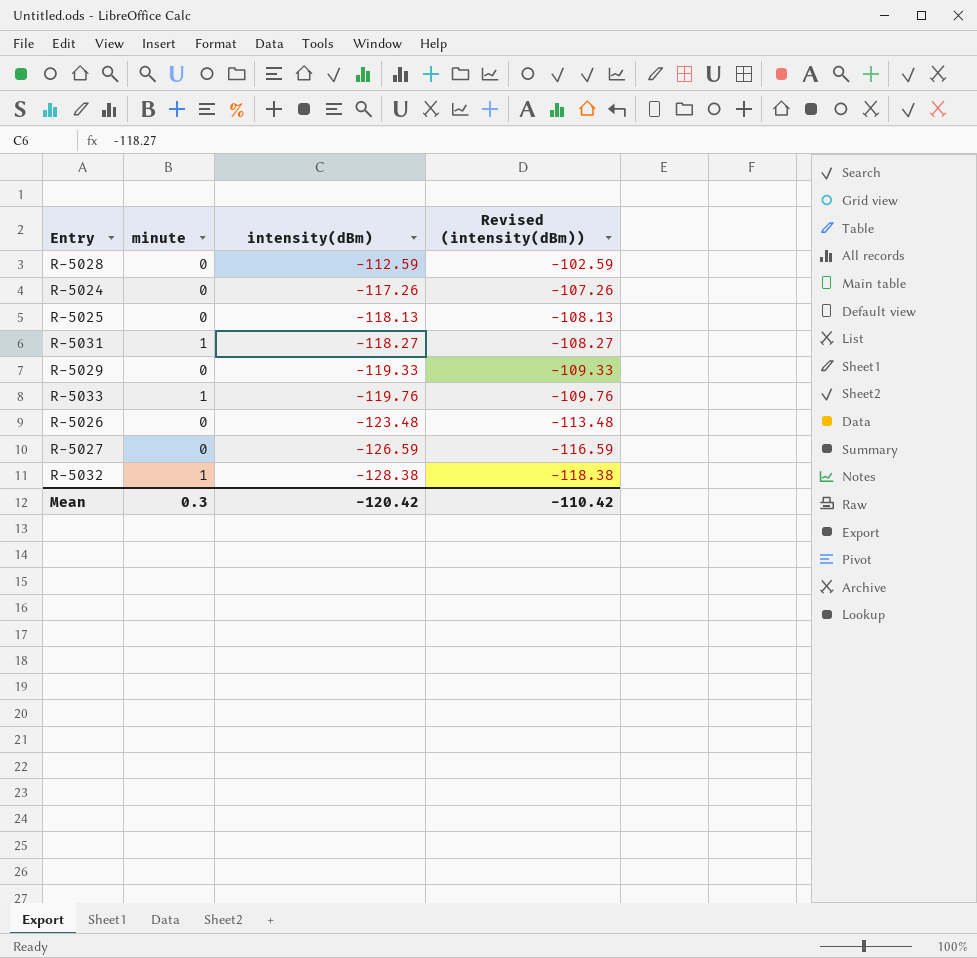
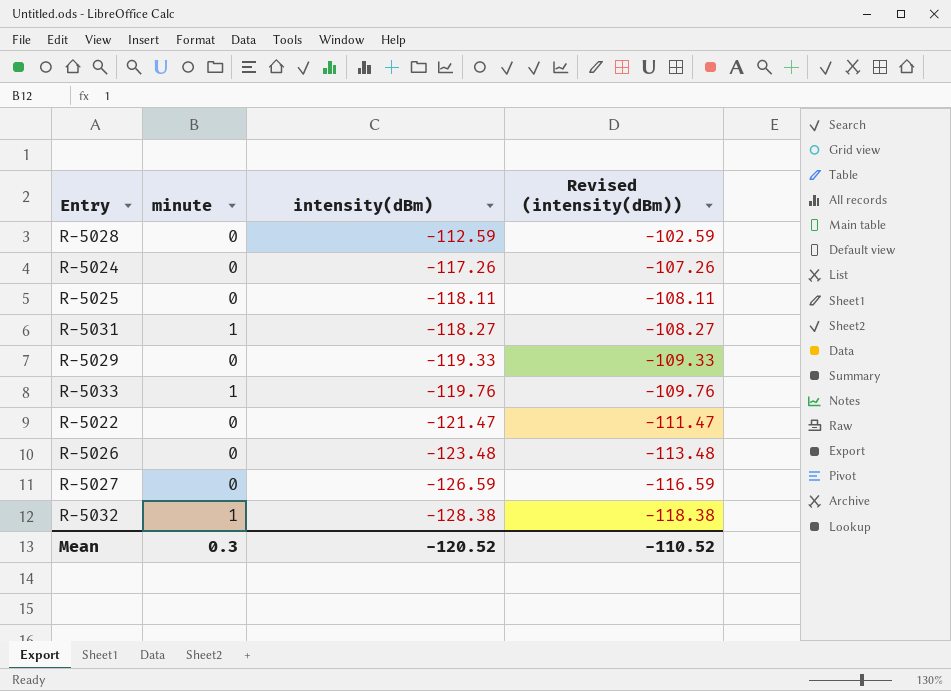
R-5025 | intensity(dBm): -118.13 -> -118.11
R-5025 | Revised (intensity(dBm)): -108.13 -> -108.11
row R-5022: none -> 0 | -121.47 | -111.47
Mean | intensity(dBm): -120.42 -> -120.52
Mean | Revised (intensity(dBm)): -110.42 -> -110.52

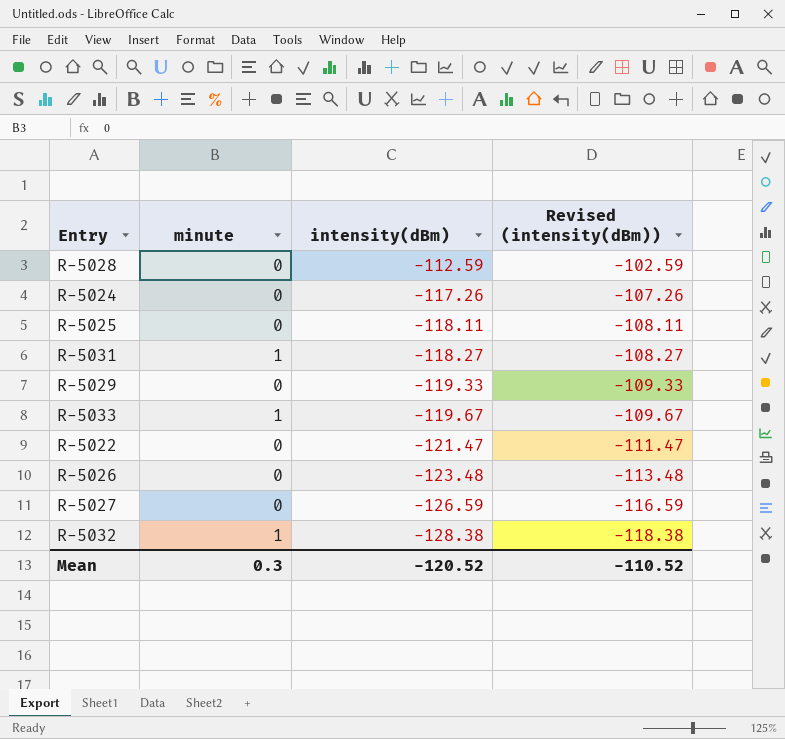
R-5033 | intensity(dBm): -119.76 -> -119.67
R-5033 | Revised (intensity(dBm)): -109.76 -> -109.67

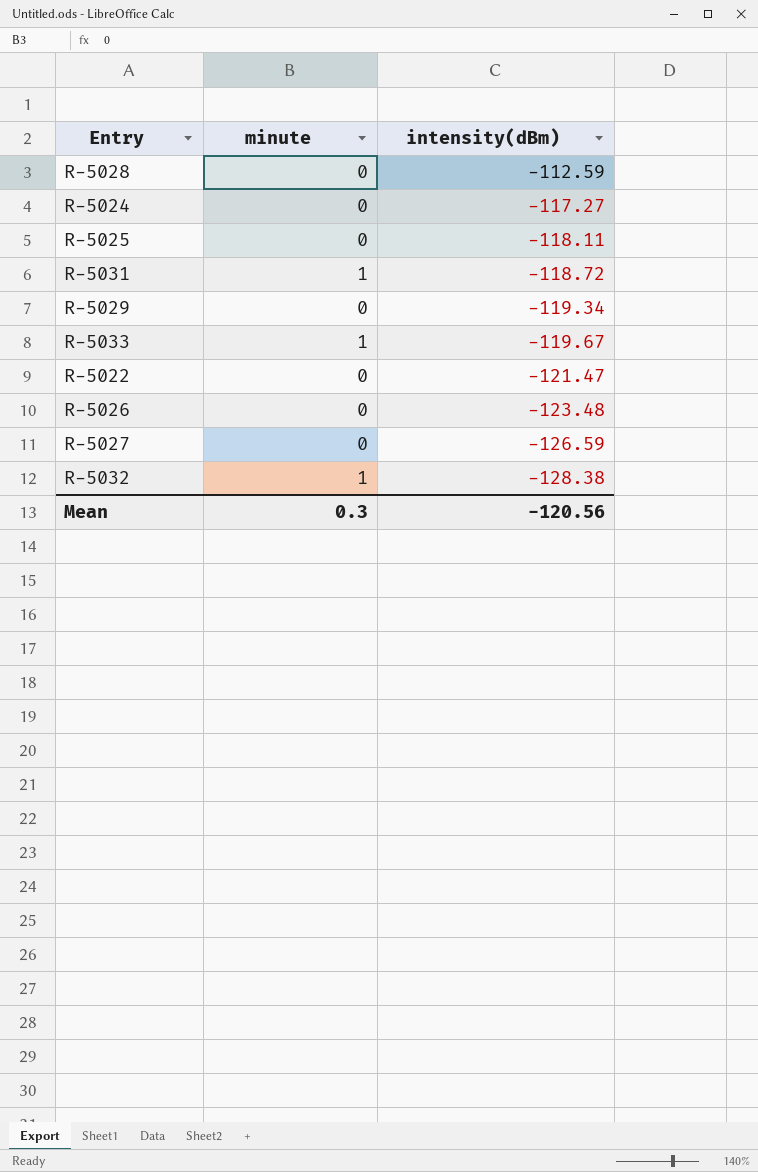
column Revised (intensity(dBm)) | formula: [intensity(dBm)] + 10 -> none
R-5024 | intensity(dBm): -117.26 -> -117.27
R-5031 | intensity(dBm): -118.27 -> -118.72
R-5029 | intensity(dBm): -119.33 -> -119.34
Mean | intensity(dBm): -120.52 -> -120.56

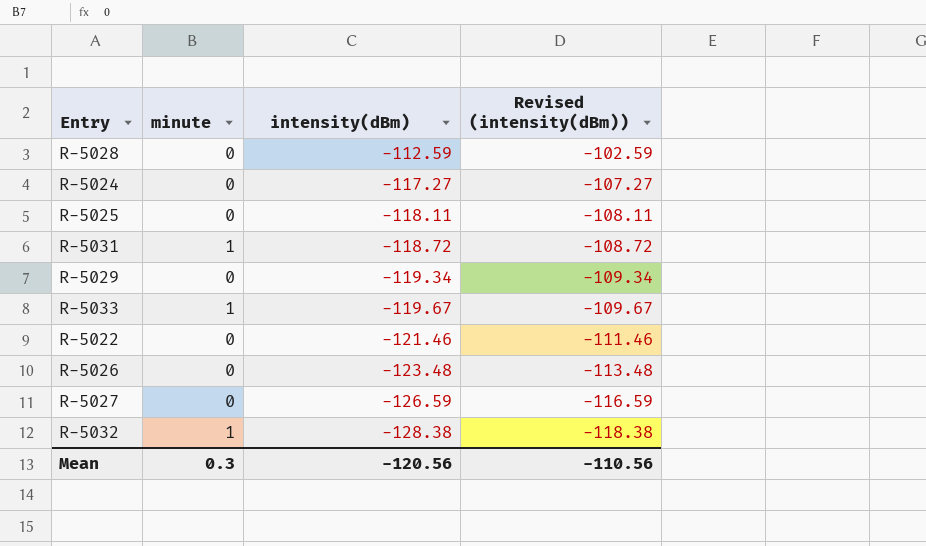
column Revised (intensity(dBm)) | formula: none -> [intensity(dBm)] + 10
R-5022 | intensity(dBm): -121.47 -> -121.46

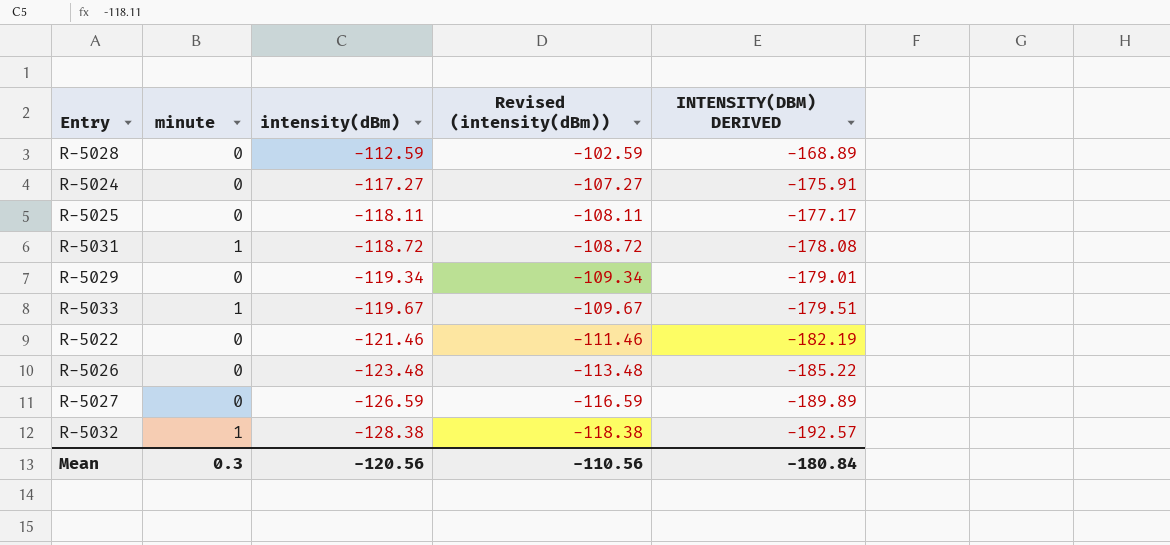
column INTENSITY(DBM) DERIVED | formula: none -> [intensity(dBm)] * 1.5

